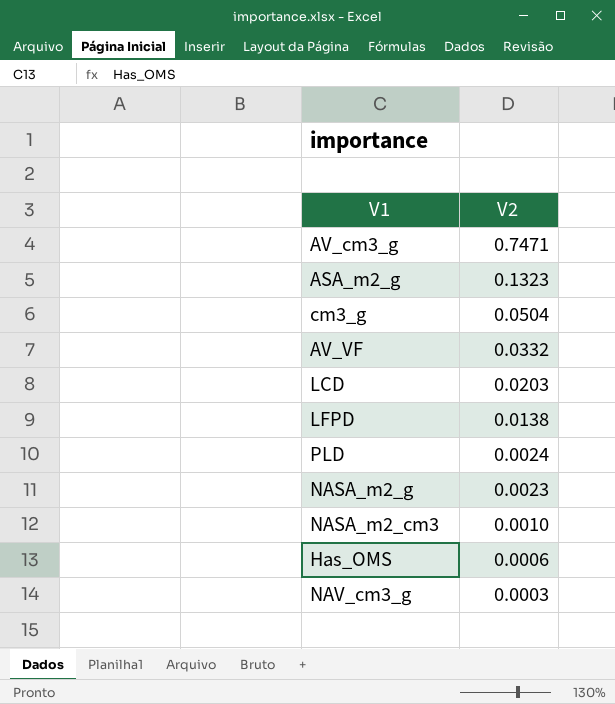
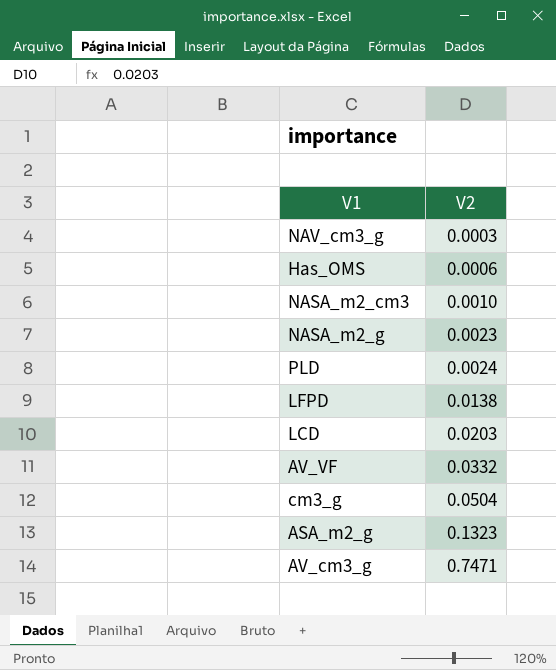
row order: V2 descending -> V2 ascending

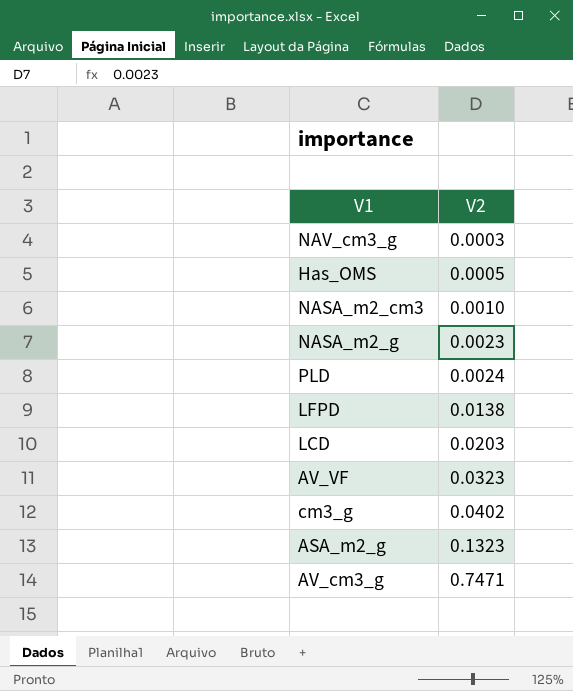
Has_OMS | V2: 0.0006 -> 0.0005
AV_VF | V2: 0.0332 -> 0.0323
cm3_g | V2: 0.0504 -> 0.0402

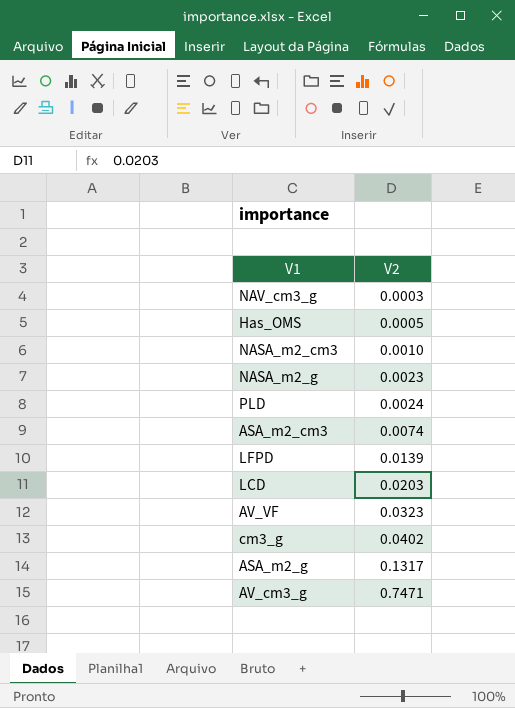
row ASA_m2_cm3: none -> 0.0074
LFPD | V2: 0.0138 -> 0.0139
ASA_m2_g | V2: 0.1323 -> 0.1317

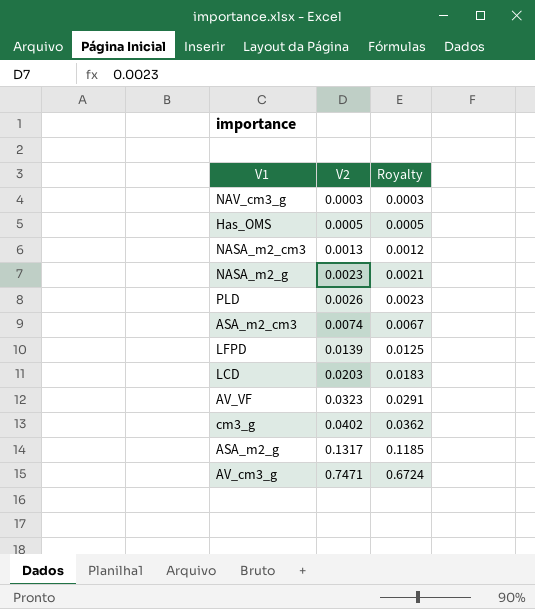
column Royalty | formula: none -> [V2] * 0.9
NASA_m2_cm3 | V2: 0.0010 -> 0.0013
PLD | V2: 0.0024 -> 0.0026

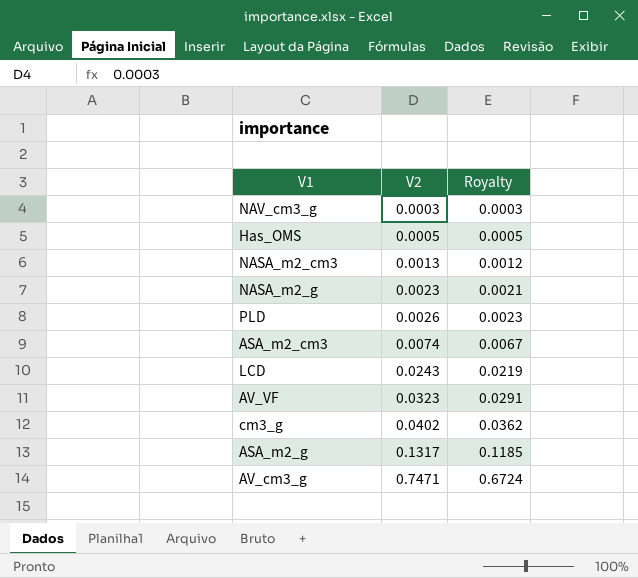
row LFPD: 0.0139 | 0.0125 -> none
LCD | V2: 0.0203 -> 0.0243
LCD | Royalty: 0.0183 -> 0.0219

